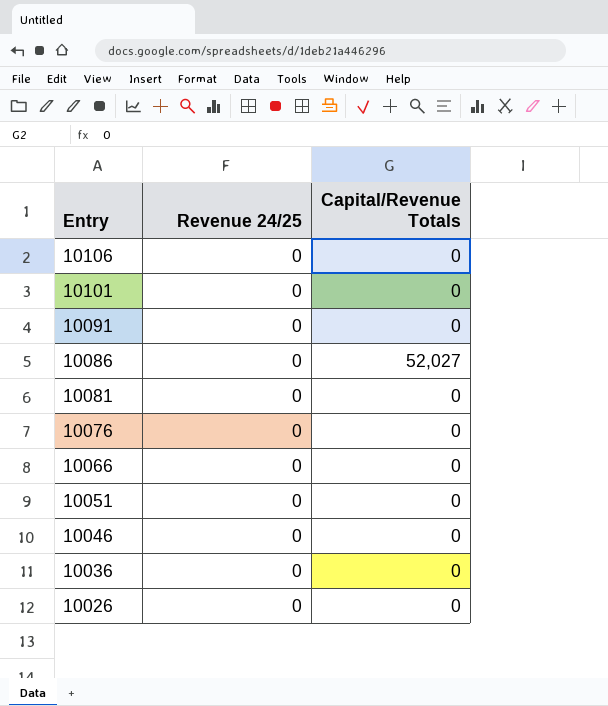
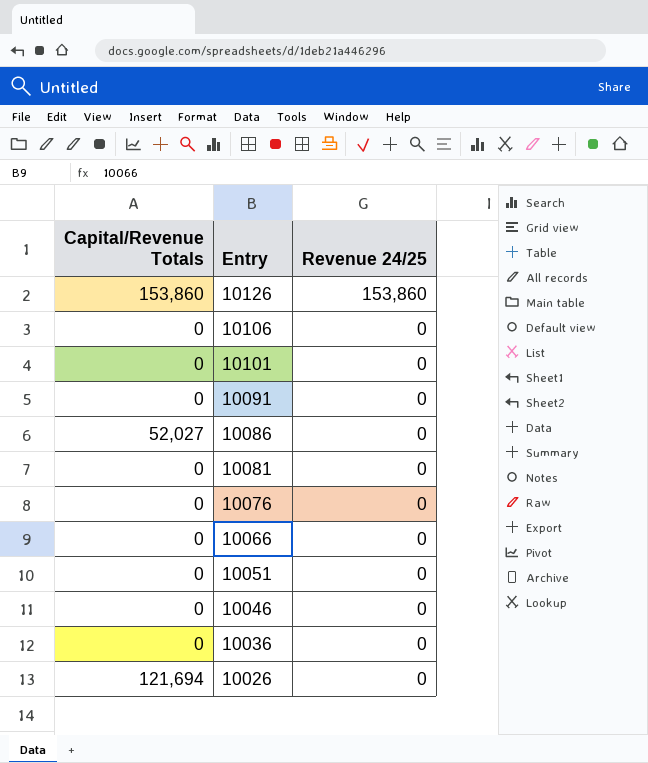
column Capital/Revenue Totals | position: 3 -> 1
row 10126: none -> 153,860 | 153,860
10026 | Capital/Revenue Totals: 0 -> 121,694

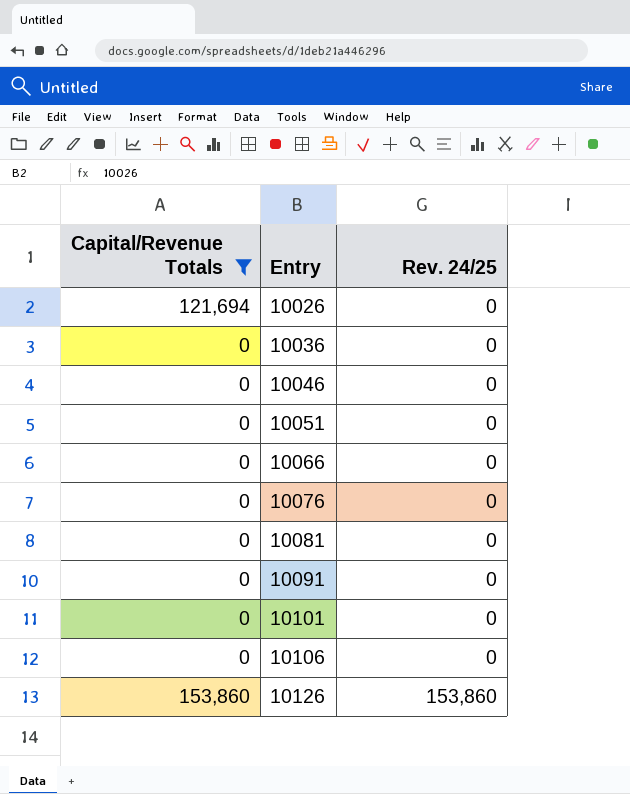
filter: none -> Capital/Revenue Totals != 52,027
row order: Entry descending -> Entry ascending
column name: Revenue 24/25 -> Rev. 24/25

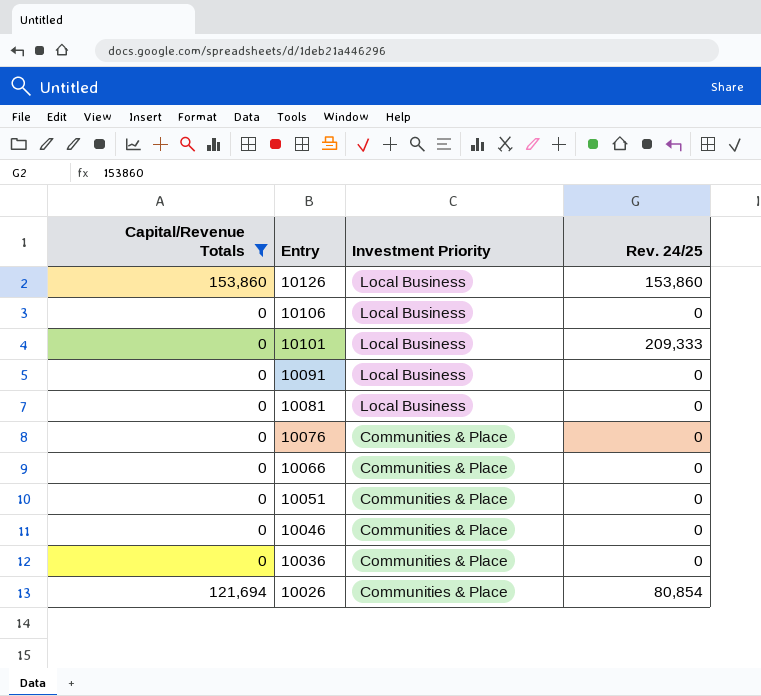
row order: Entry ascending -> Entry descending
column Investment Priority | position: none -> 3
10101 | Rev. 24/25: 0 -> 209,333
10026 | Rev. 24/25: 0 -> 80,854

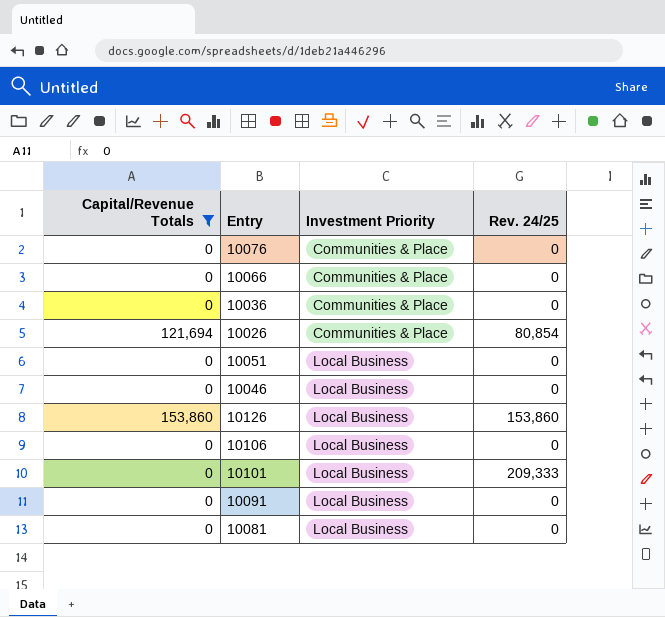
row order: Entry descending -> Investment Priority ascending
10051 | Investment Priority: Communities & Place -> Local Business
10046 | Investment Priority: Communities & Place -> Local Business

